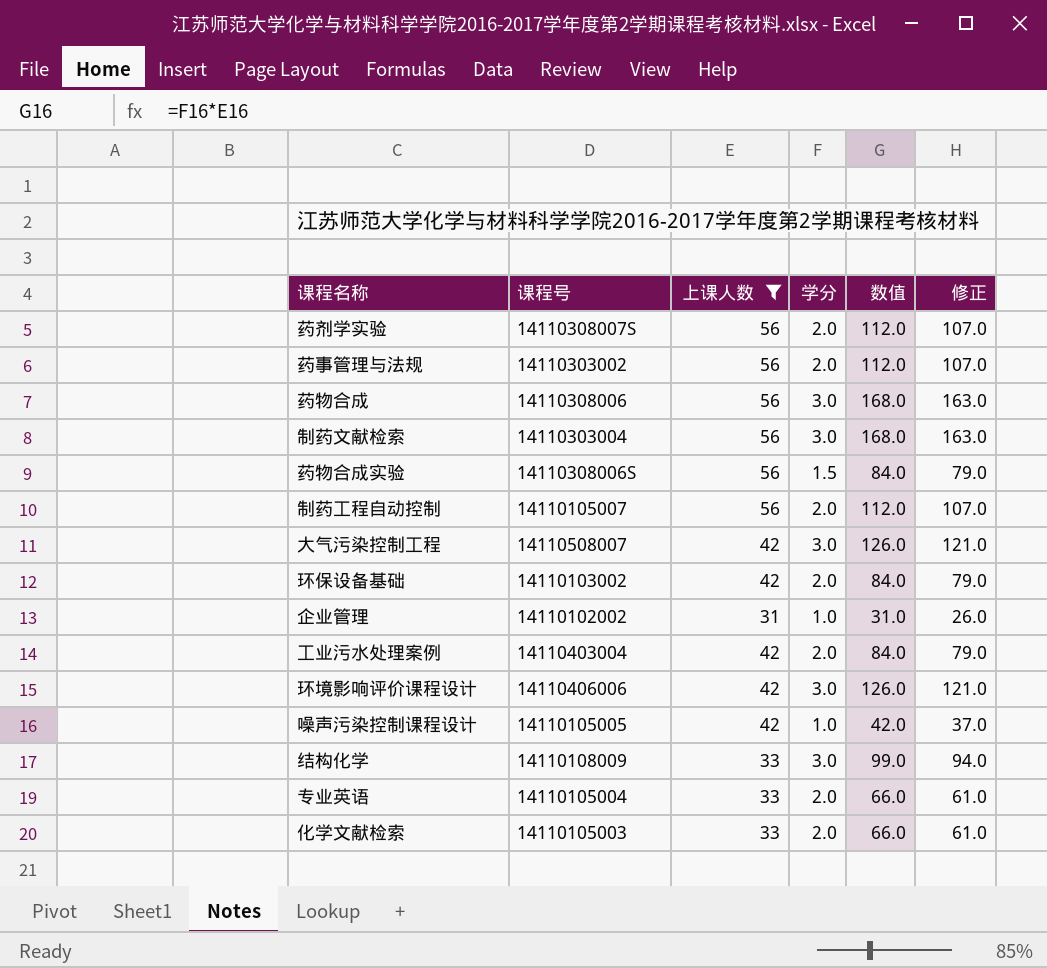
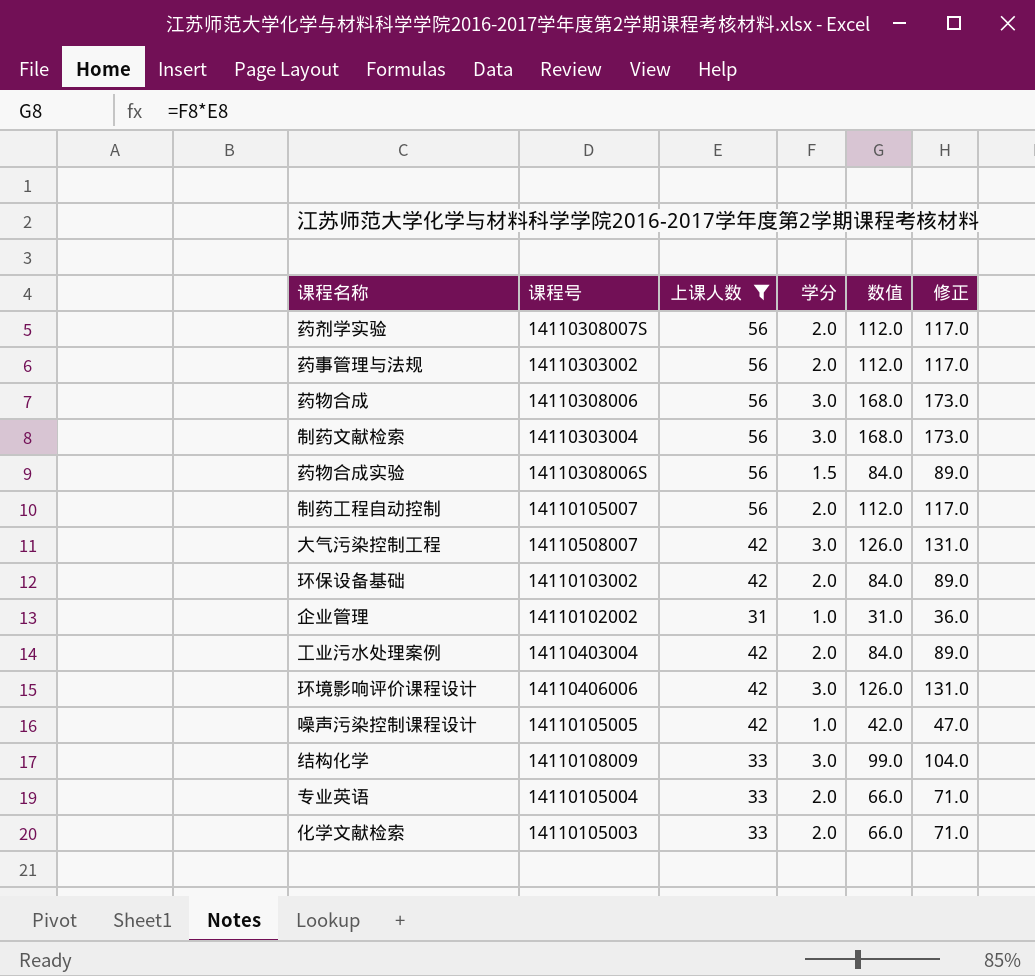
column 修正 | formula: [数值] - 5 -> [数值] + 5

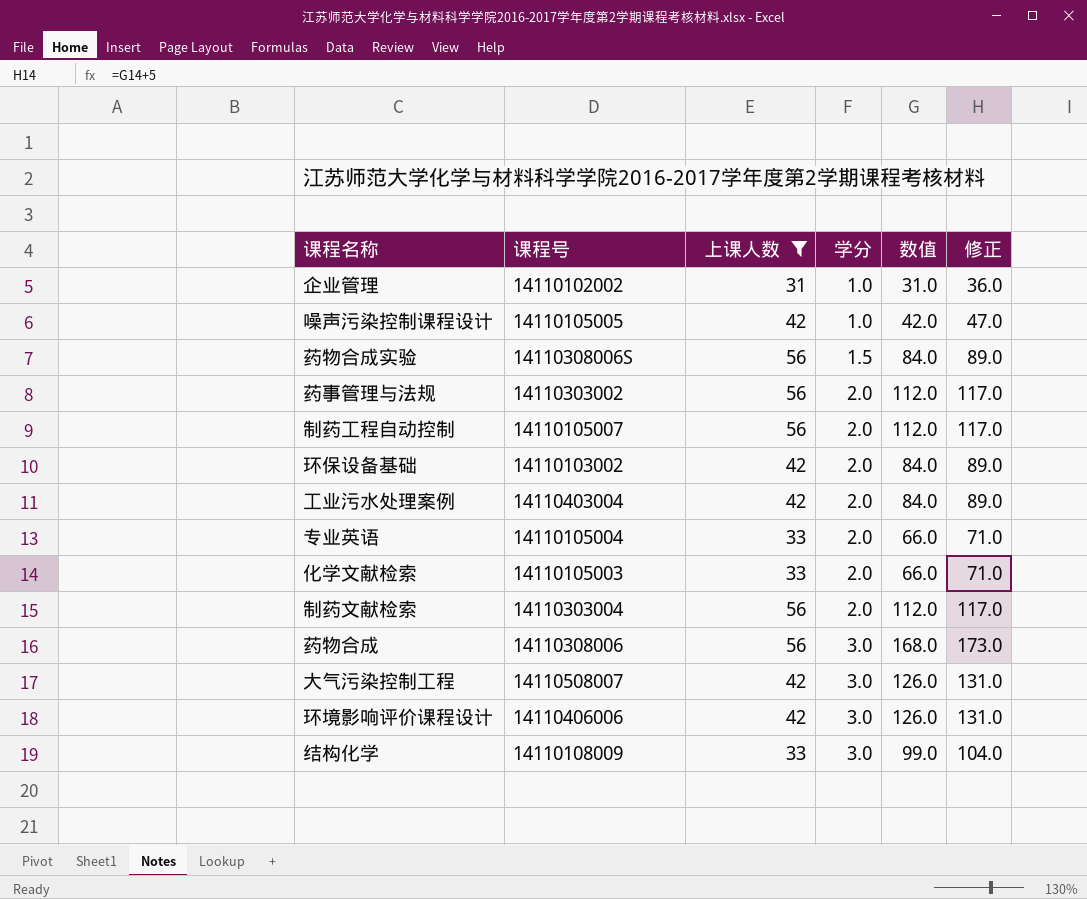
row order: none -> 学分 ascending
row 药剂学实验: 14110308007S | 56 | 2.0 | 112.0 | 117.0 -> none
制药文献检索 | 学分: 3.0 -> 2.0
制药文献检索 | 数值: 168.0 -> 112.0
制药文献检索 | 修正: 173.0 -> 117.0

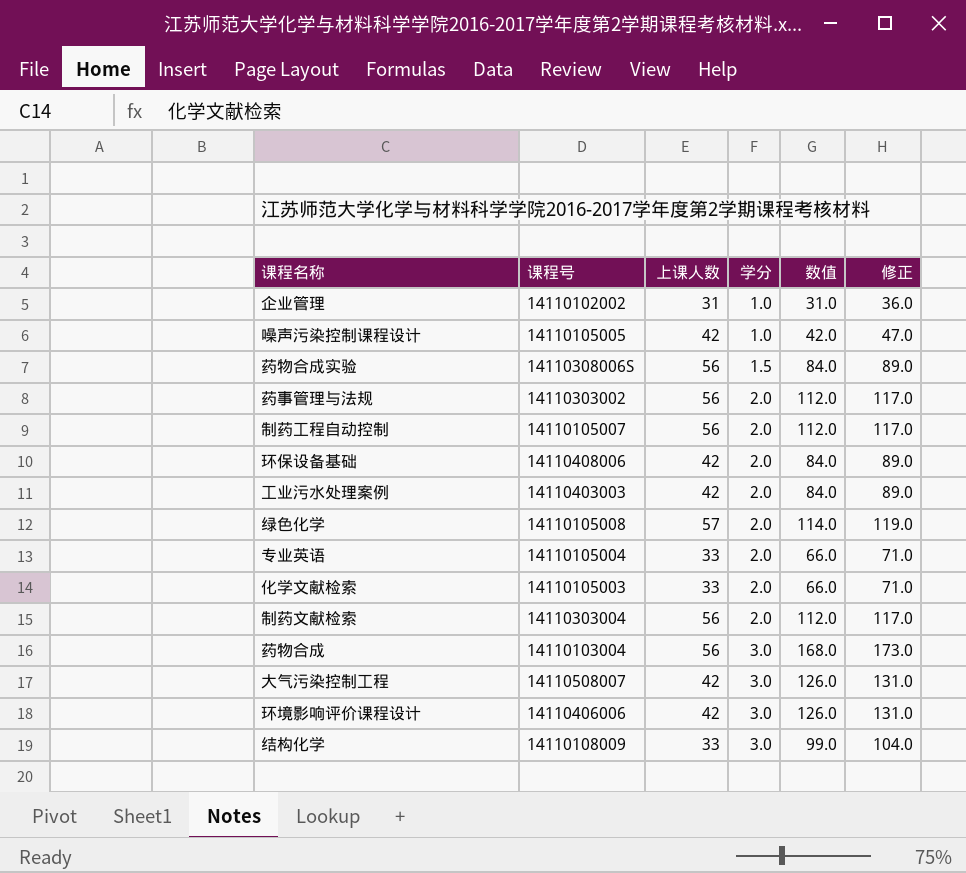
filter: 上课人数 != 57 -> none
环保设备基础 | 课程号: 14110103002 -> 14110408006
工业污水处理案例 | 课程号: 14110403004 -> 14110403003
药物合成 | 课程号: 14110308006 -> 14110103004

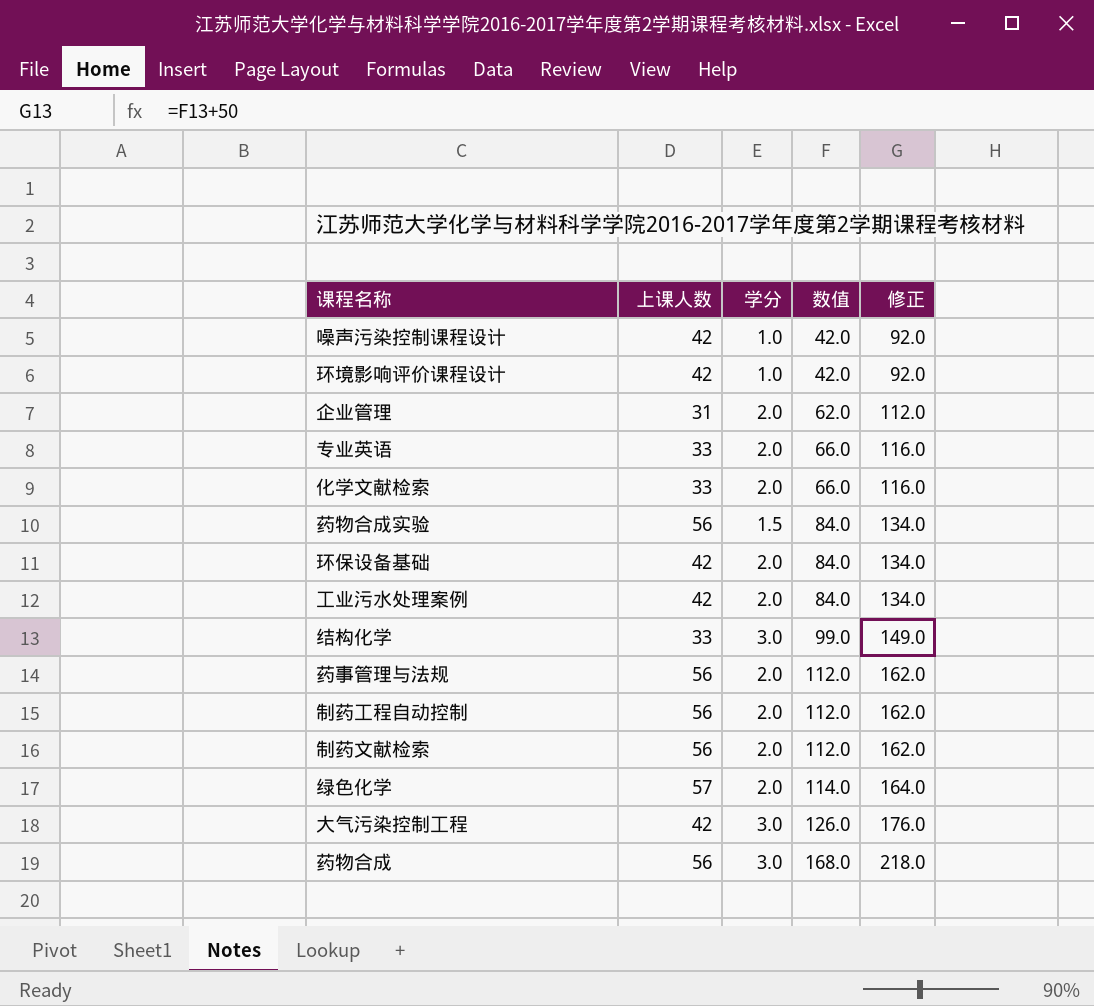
row order: 学分 ascending -> 数值 ascending
column 课程号 | position: 2 -> none
column 修正 | formula: [数值] + 5 -> [数值] + 50
环境影响评价课程设计 | 学分: 3.0 -> 1.0
环境影响评价课程设计 | 数值: 126.0 -> 42.0
企业管理 | 学分: 1.0 -> 2.0
企业管理 | 数值: 31.0 -> 62.0

